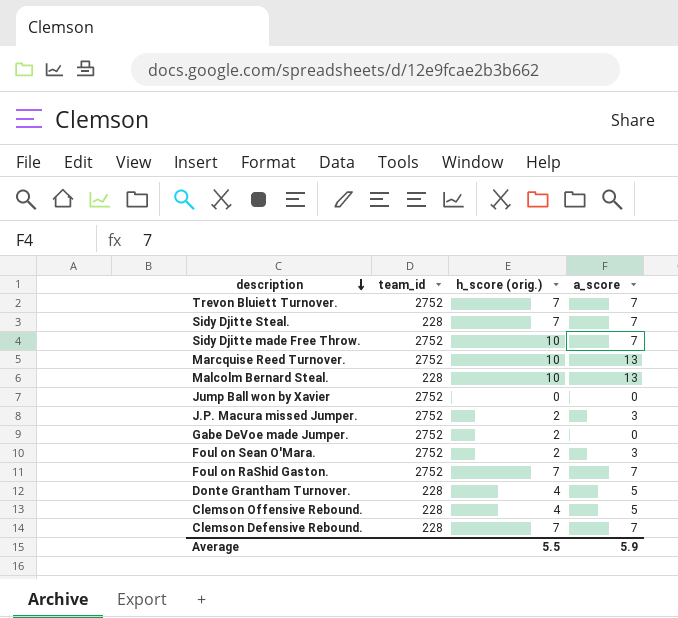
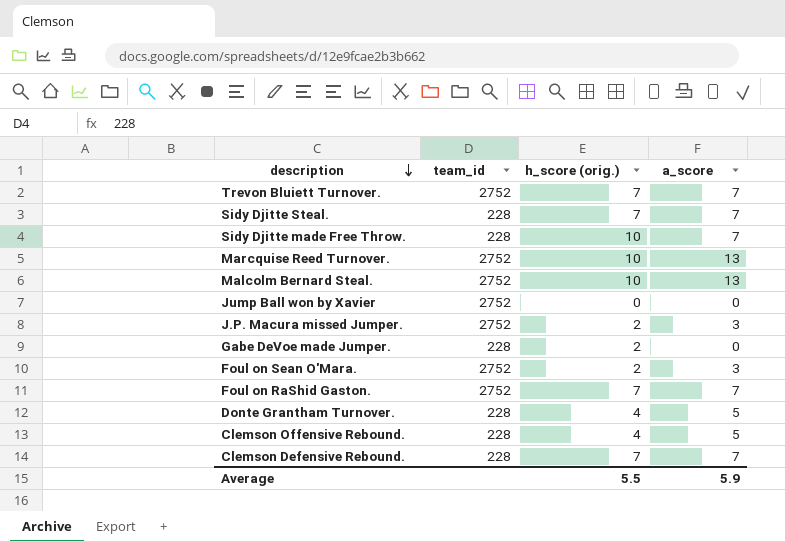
Sidy Djitte made Free Throw. | team_id: 2752 -> 228
Malcolm Bernard Steal. | team_id: 228 -> 2752
Gabe DeVoe made Jumper. | team_id: 2752 -> 228

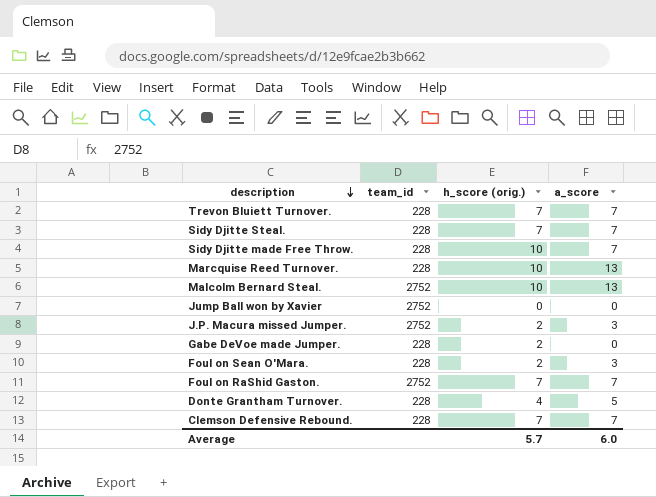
row Clemson Offensive Rebound.: 228 | 4 | 5 -> none
Trevon Bluiett Turnover. | team_id: 2752 -> 228
Marcquise Reed Turnover. | team_id: 2752 -> 228
Foul on Sean O'Mara. | team_id: 2752 -> 228
Average | h_score (orig.): 5.5 -> 5.7
Average | a_score: 5.9 -> 6.0

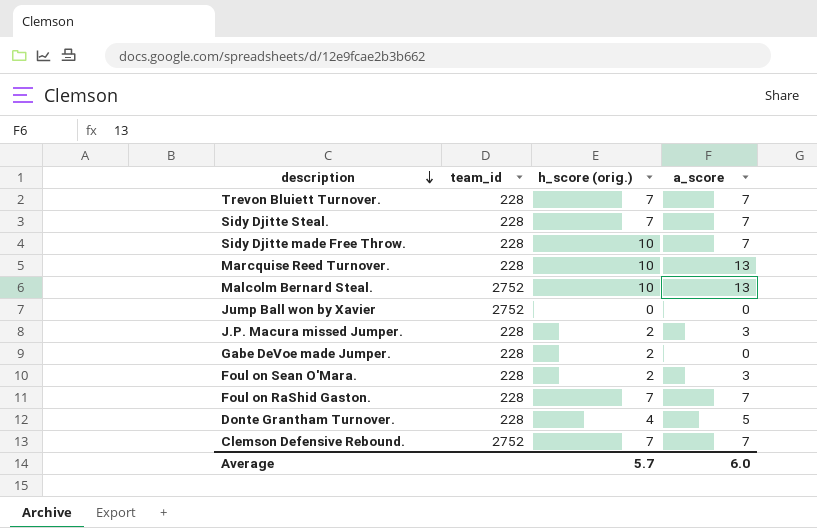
J.P. Macura missed Jumper. | team_id: 2752 -> 228
Foul on RaShid Gaston. | team_id: 2752 -> 228
Clemson Defensive Rebound. | team_id: 228 -> 2752

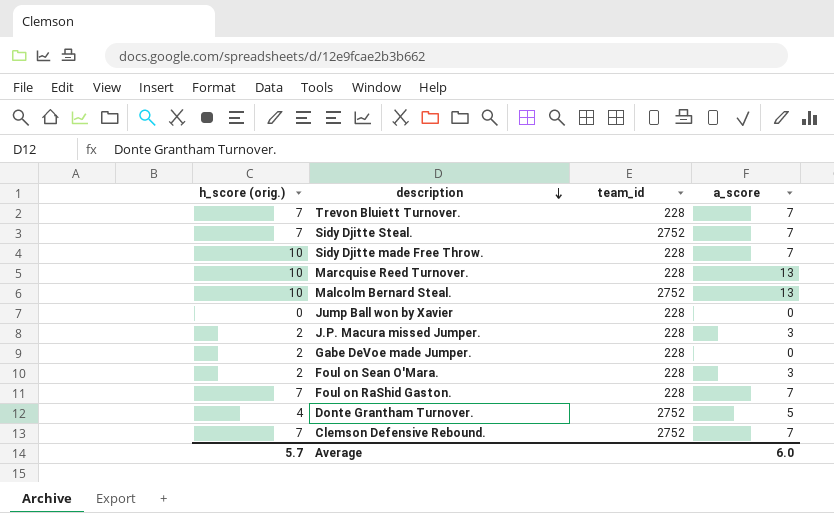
column h_score (orig.) | position: 3 -> 1
Sidy Djitte Steal. | team_id: 228 -> 2752
Jump Ball won by Xavier | team_id: 2752 -> 228
Donte Grantham Turnover. | team_id: 228 -> 2752

